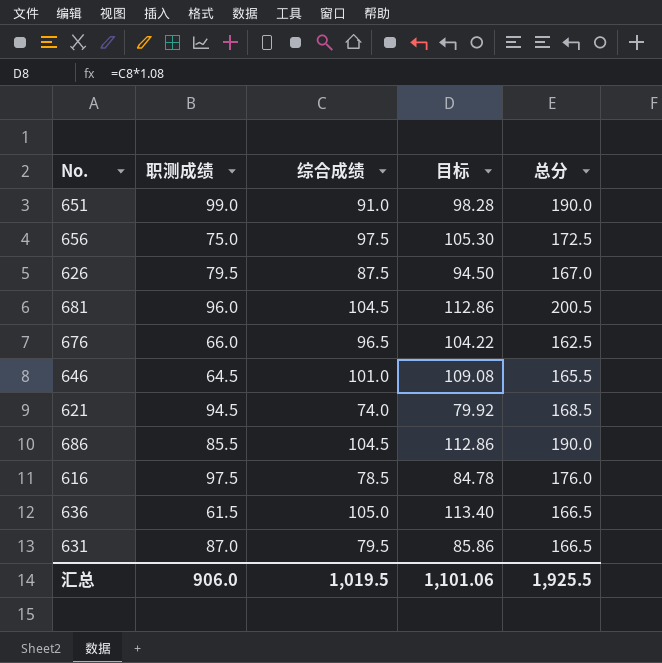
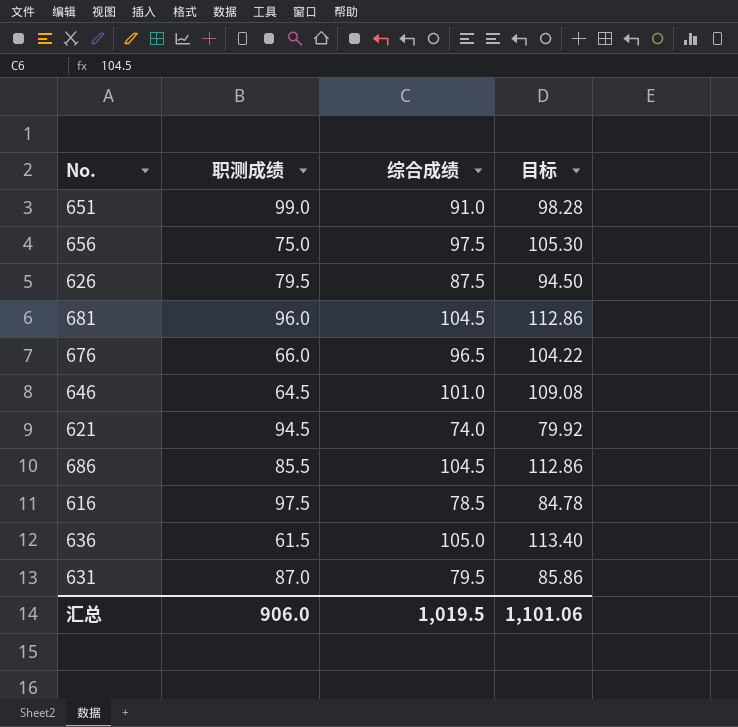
column 总分 | formula: [职测成绩] + [综合成绩] -> none

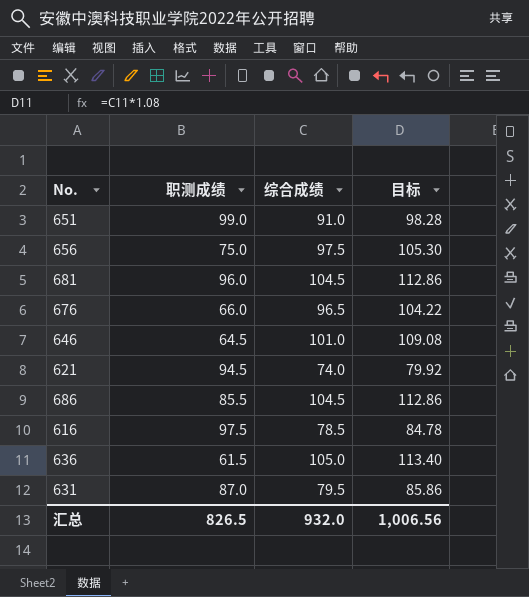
row 626: 79.5 | 87.5 | 94.50 -> none
汇总 | 职测成绩: 906.0 -> 826.5
汇总 | 综合成绩: 1,019.5 -> 932.0
汇总 | 目标: 1,101.06 -> 1,006.56

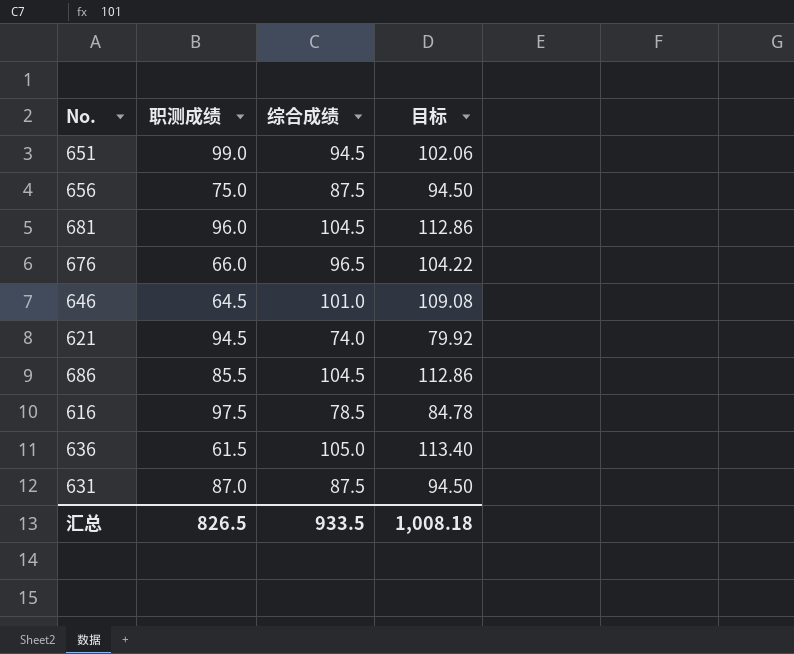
651 | 综合成绩: 91.0 -> 94.5
651 | 目标: 98.28 -> 102.06
656 | 综合成绩: 97.5 -> 87.5
656 | 目标: 105.30 -> 94.50
631 | 综合成绩: 79.5 -> 87.5
631 | 目标: 85.86 -> 94.50
汇总 | 综合成绩: 932.0 -> 933.5
汇总 | 目标: 1,006.56 -> 1,008.18

